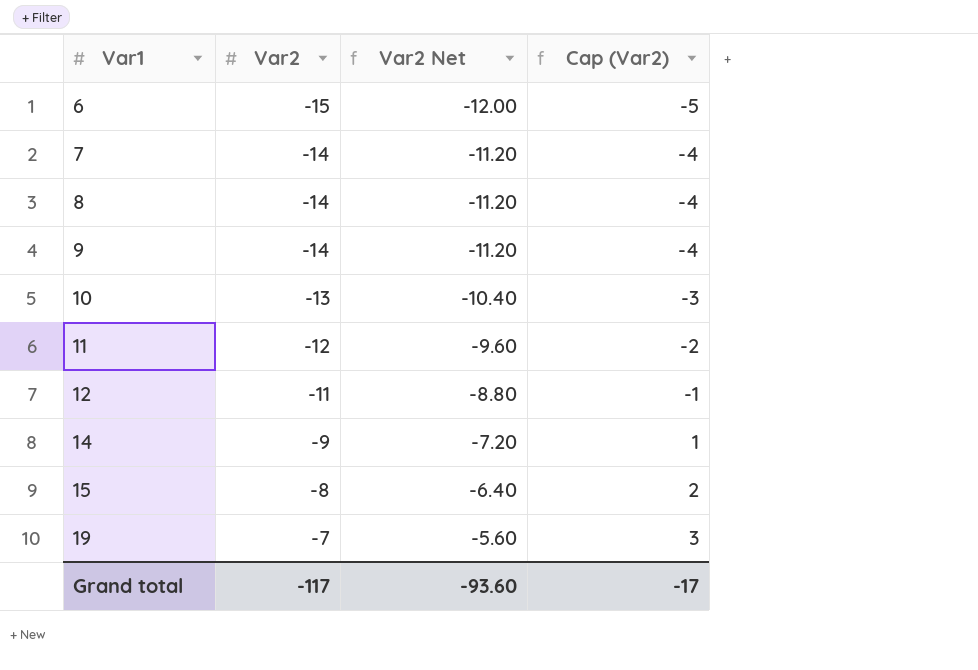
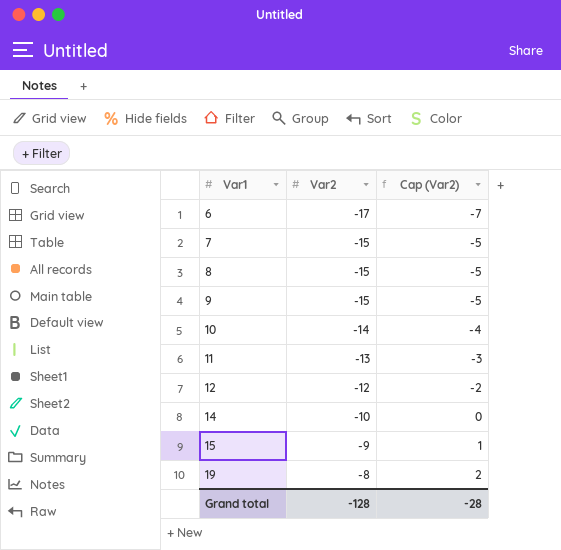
column Var2 Net | formula: [Var2] * 0.8 -> none
6 | Var2: -15 -> -17
6 | Cap (Var2): -5 -> -7
7 | Var2: -14 -> -15
7 | Cap (Var2): -4 -> -5
8 | Var2: -14 -> -15
8 | Cap (Var2): -4 -> -5
9 | Var2: -14 -> -15
9 | Cap (Var2): -4 -> -5
10 | Var2: -13 -> -14
10 | Cap (Var2): -3 -> -4
11 | Var2: -12 -> -13
11 | Cap (Var2): -2 -> -3
12 | Var2: -11 -> -12
12 | Cap (Var2): -1 -> -2
14 | Var2: -9 -> -10
14 | Cap (Var2): 1 -> 0
15 | Var2: -8 -> -9
15 | Cap (Var2): 2 -> 1
19 | Var2: -7 -> -8
19 | Cap (Var2): 3 -> 2
Grand total | Var2: -117 -> -128
Grand total | Cap (Var2): -17 -> -28

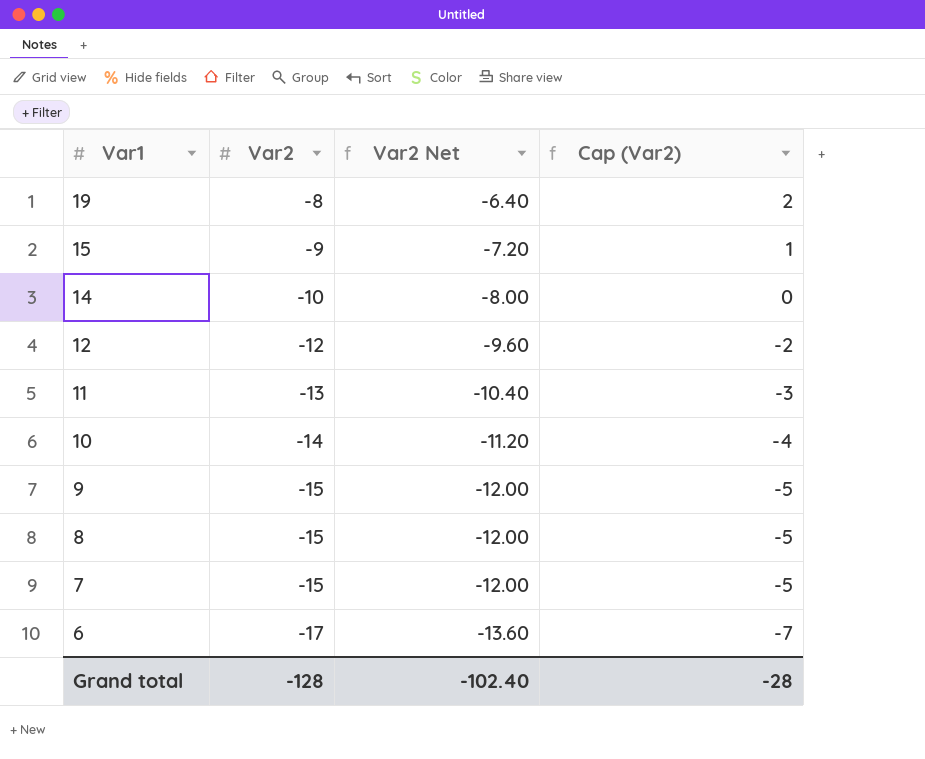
row order: Var1 ascending -> Var1 descending
column Var2 Net | formula: none -> [Var2] * 0.8

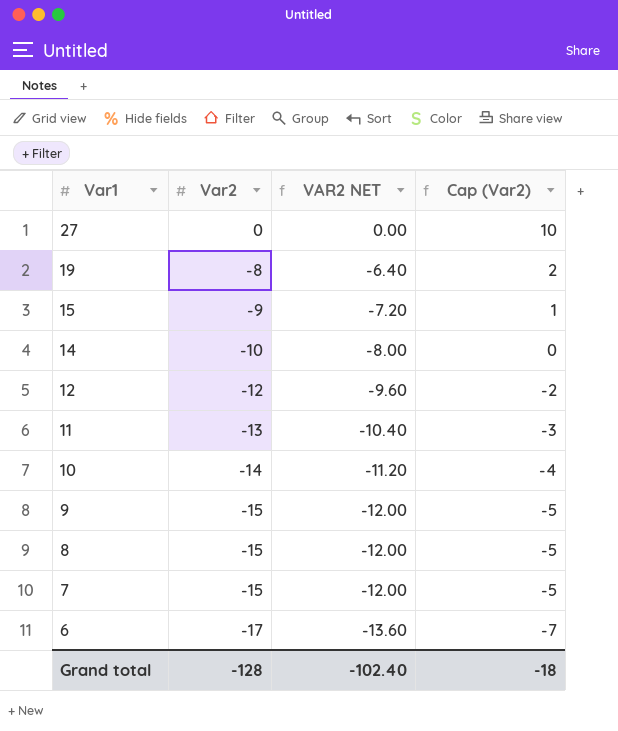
column name: Var2 Net -> VAR2 NET
row 27: none -> 0 | 0.00 | 10
Grand total | Cap (Var2): -28 -> -18

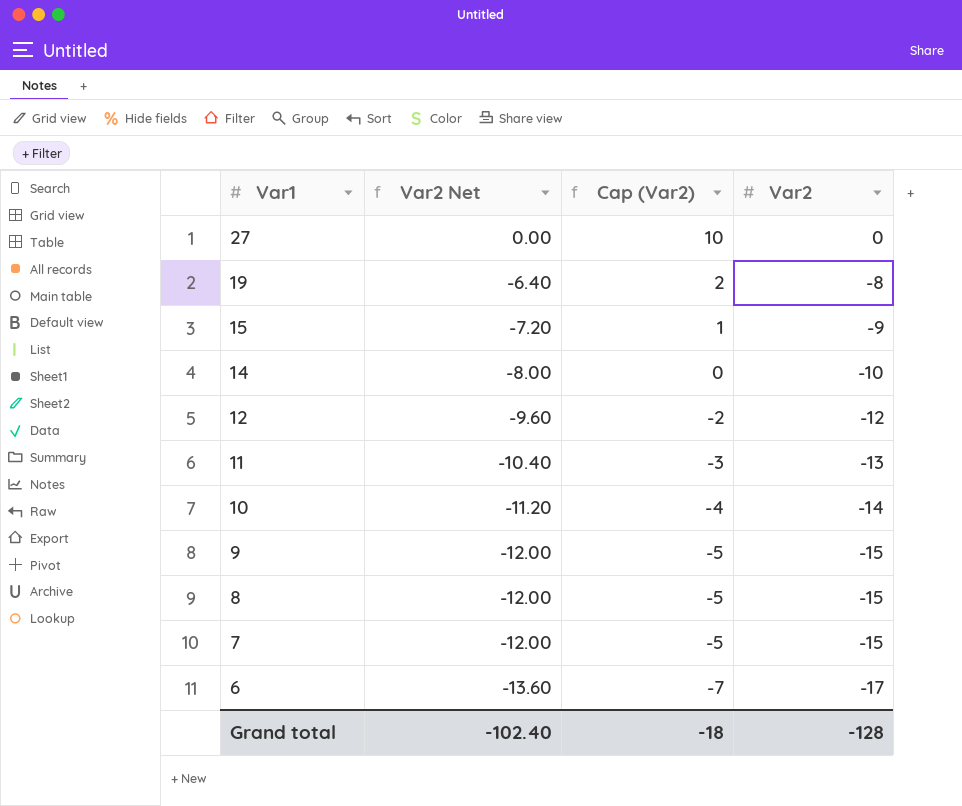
column name: VAR2 NET -> Var2 Net
column Var2 | position: 2 -> 4

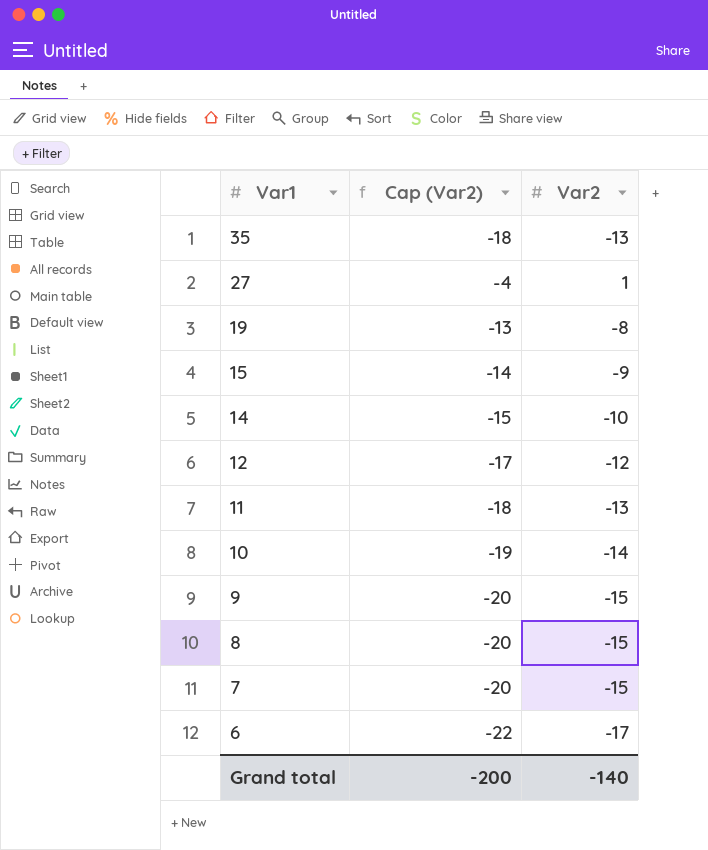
column Var2 Net | formula: [Var2] * 0.8 -> none
column Cap (Var2) | formula: [Var2] + 10 -> [Var2] - 5
row 35: none -> -18 | -13
27 | Var2: 0 -> 1
Grand total | Cap (Var2): -18 -> -200
Grand total | Var2: -128 -> -140

